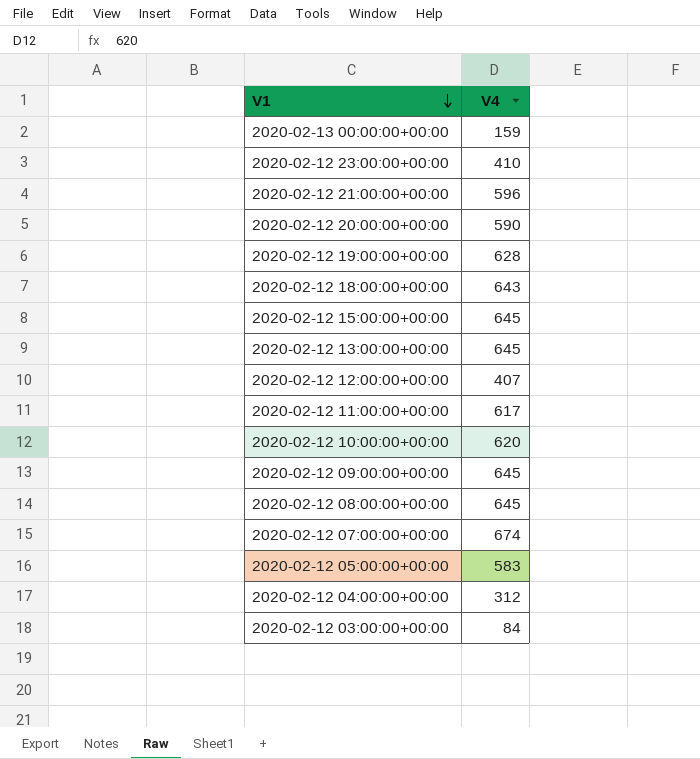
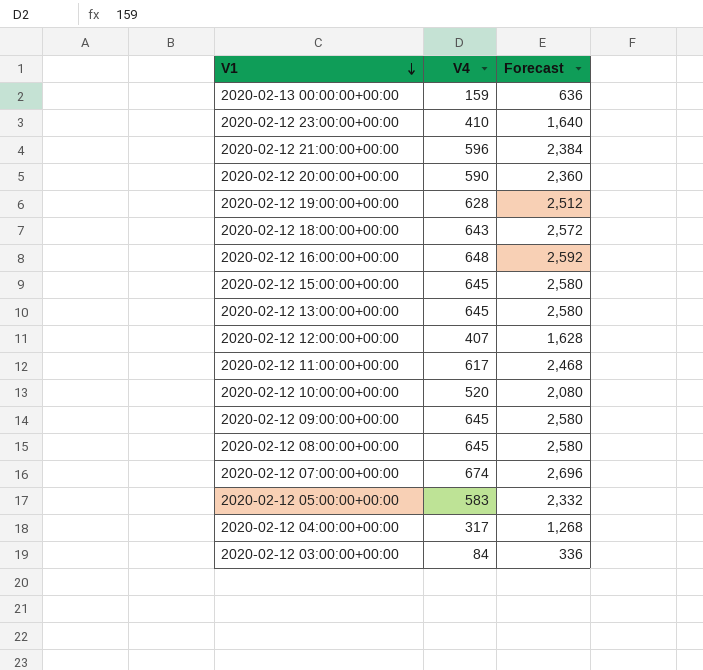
column Forecast | formula: none -> [V4] * 4
row 2020-02-12 16:00:00+00:00: none -> 648 | 2,592
2020-02-12 10:00:00+00:00 | V4: 620 -> 520
2020-02-12 04:00:00+00:00 | V4: 312 -> 317

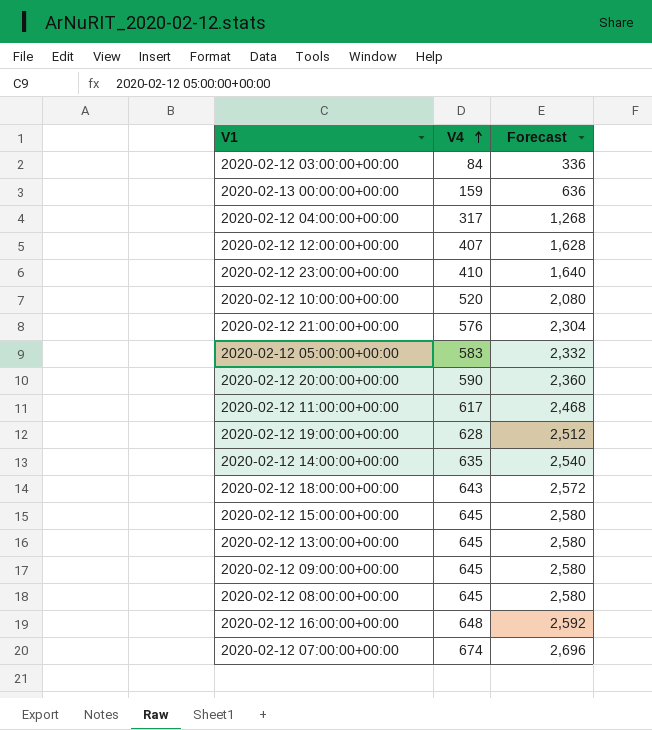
row order: V1 descending -> V4 ascending
2020-02-12 21:00:00+00:00 | V4: 596 -> 576
2020-02-12 21:00:00+00:00 | Forecast: 2,384 -> 2,304
row 2020-02-12 14:00:00+00:00: none -> 635 | 2,540

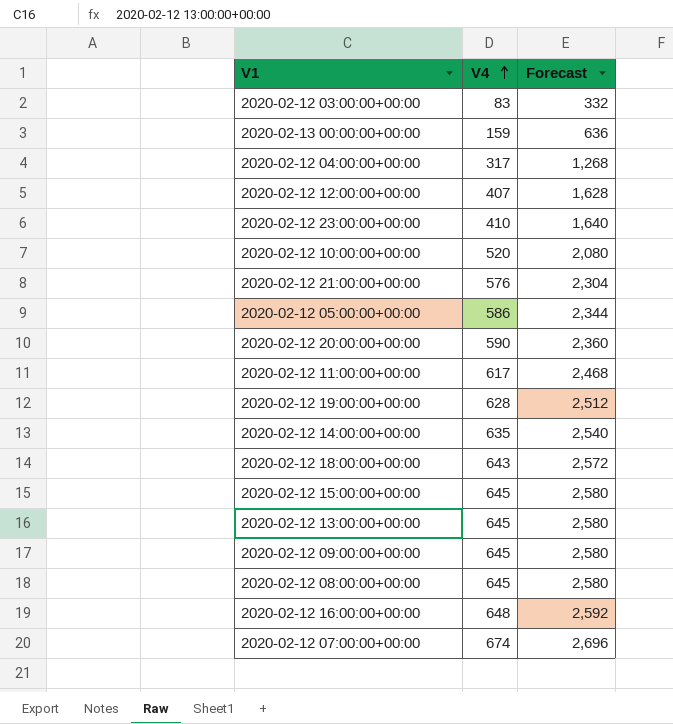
2020-02-12 03:00:00+00:00 | V4: 84 -> 83
2020-02-12 03:00:00+00:00 | Forecast: 336 -> 332
2020-02-12 05:00:00+00:00 | V4: 583 -> 586
2020-02-12 05:00:00+00:00 | Forecast: 2,332 -> 2,344

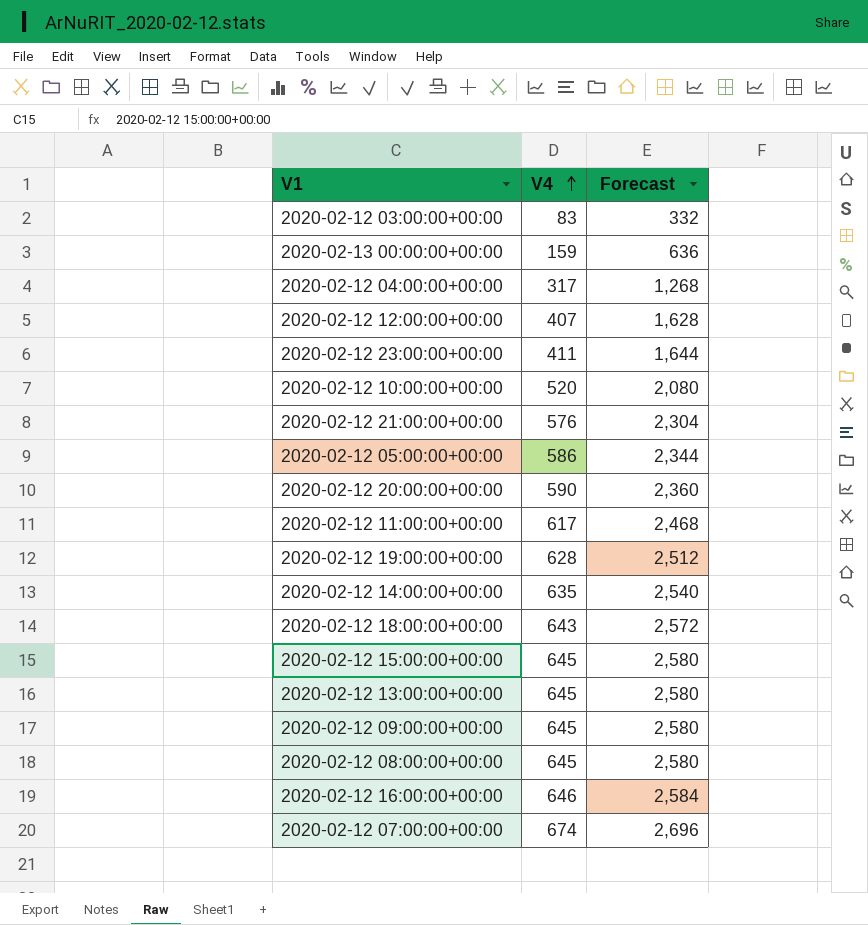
2020-02-12 23:00:00+00:00 | V4: 410 -> 411
2020-02-12 23:00:00+00:00 | Forecast: 1,640 -> 1,644
2020-02-12 16:00:00+00:00 | V4: 648 -> 646
2020-02-12 16:00:00+00:00 | Forecast: 2,592 -> 2,584

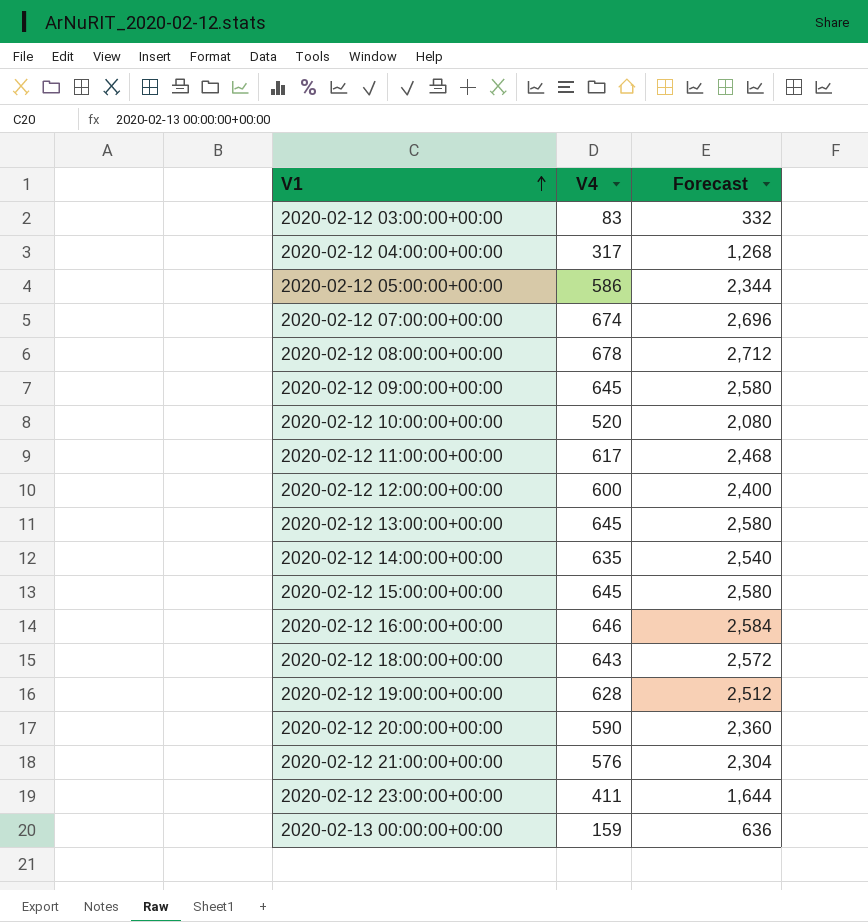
row order: V4 ascending -> V1 ascending
2020-02-12 08:00:00+00:00 | V4: 645 -> 678
2020-02-12 08:00:00+00:00 | Forecast: 2,580 -> 2,712
2020-02-12 12:00:00+00:00 | V4: 407 -> 600
2020-02-12 12:00:00+00:00 | Forecast: 1,628 -> 2,400

